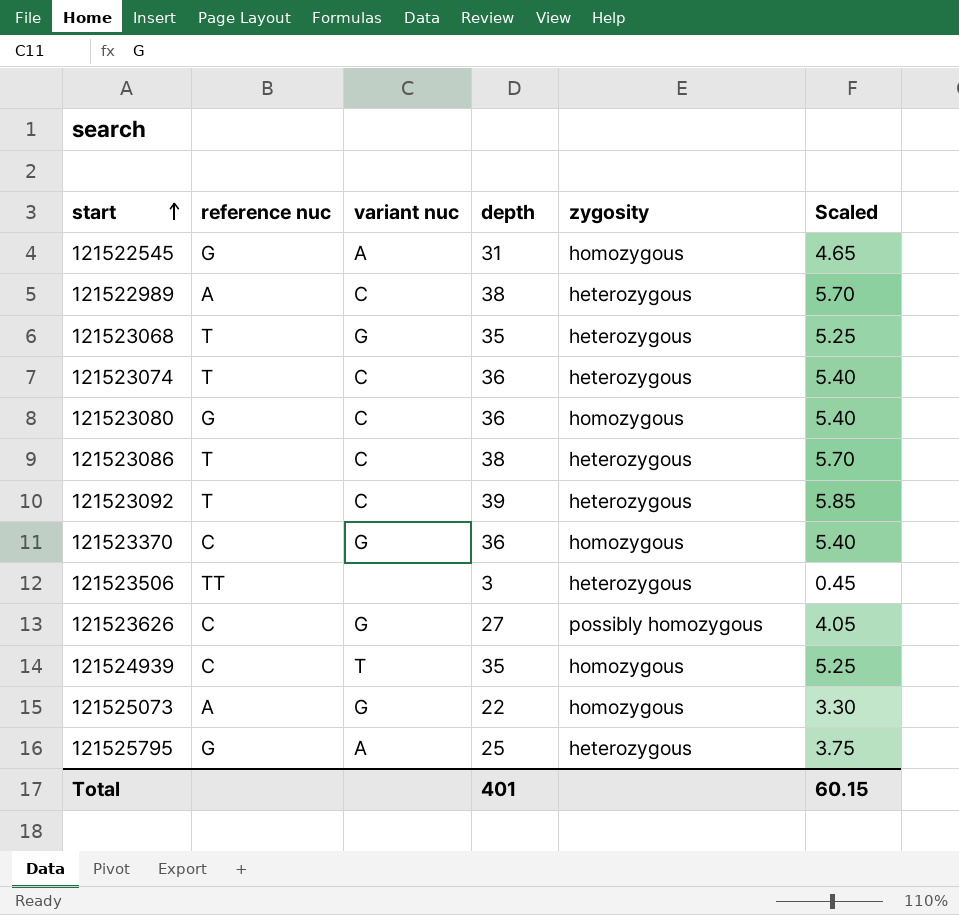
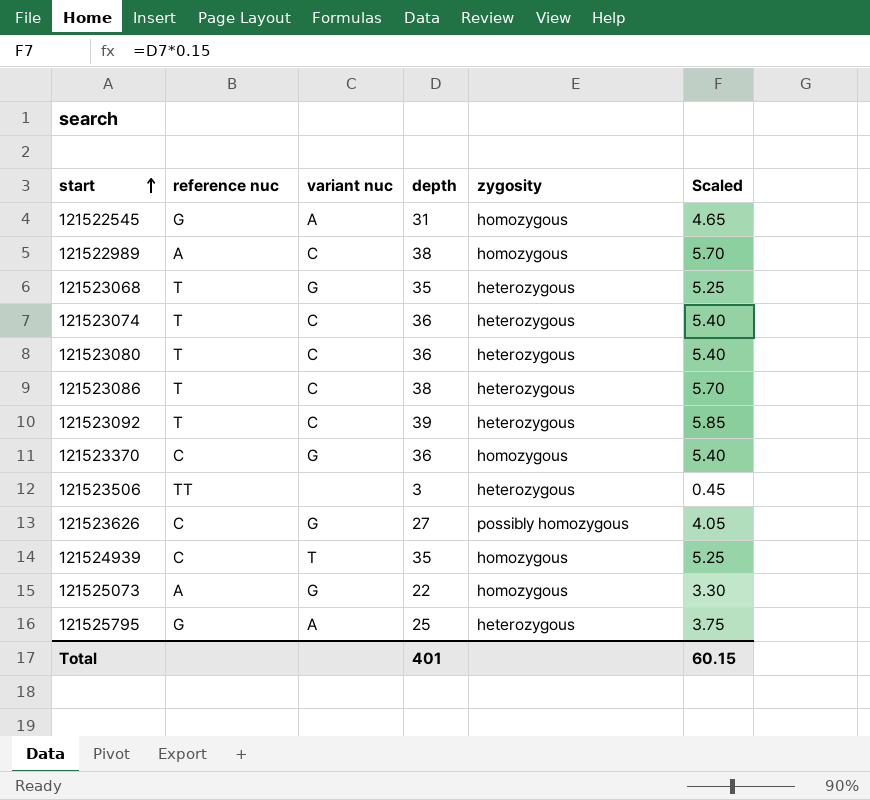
121522989 | zygosity: heterozygous -> homozygous
121523080 | reference nuc: G -> T
121523080 | zygosity: homozygous -> heterozygous

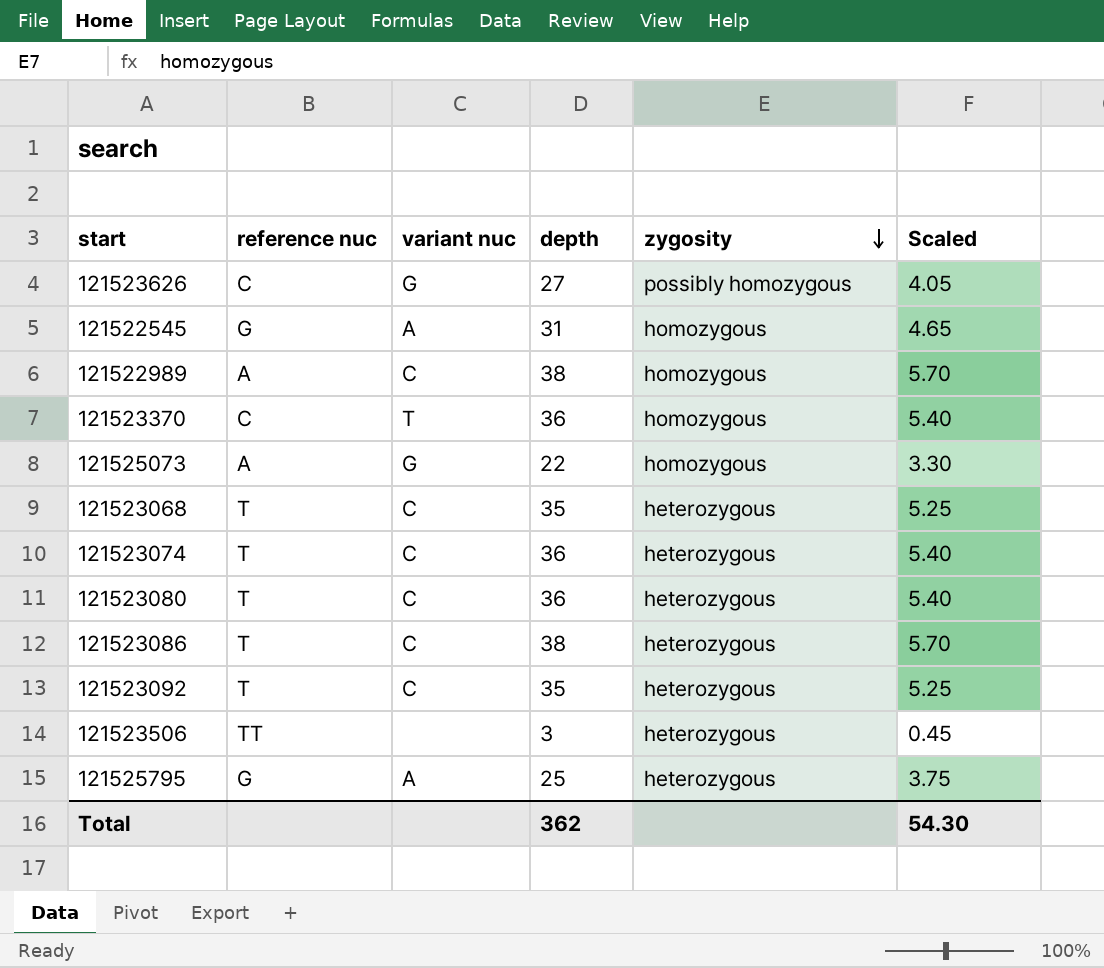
row order: start ascending -> zygosity descending
row 121524939: C | T | 35 | homozygous | 5.25 -> none
121523370 | variant nuc: G -> T
121523068 | variant nuc: G -> C
121523092 | depth: 39 -> 35
121523092 | Scaled: 5.85 -> 5.25
Total | depth: 401 -> 362
Total | Scaled: 60.15 -> 54.30

